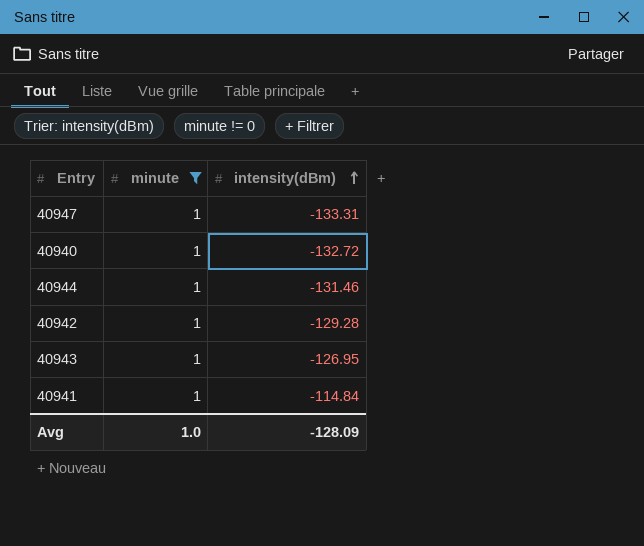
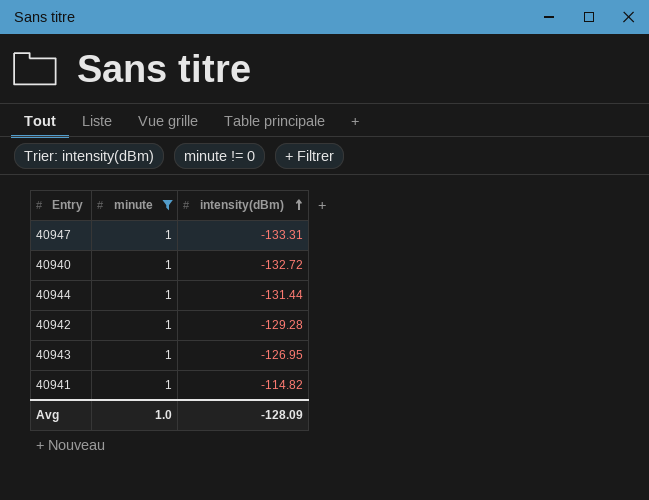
40944 | intensity(dBm): -131.46 -> -131.44
40941 | intensity(dBm): -114.84 -> -114.82

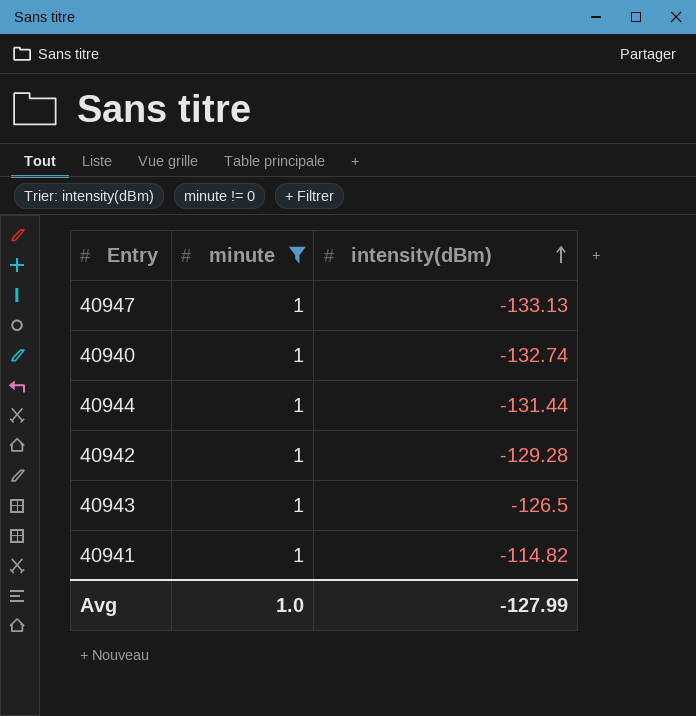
40947 | intensity(dBm): -133.31 -> -133.13
40940 | intensity(dBm): -132.72 -> -132.74
40943 | intensity(dBm): -126.95 -> -126.5
Avg | intensity(dBm): -128.09 -> -127.99

